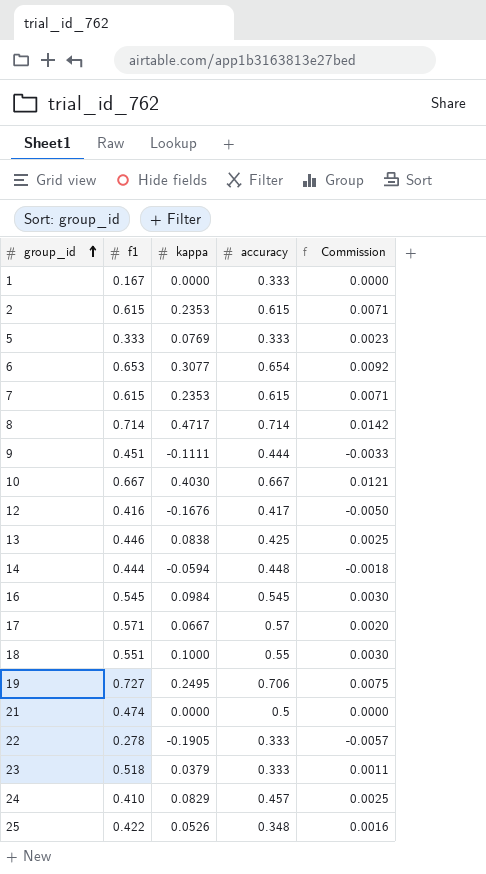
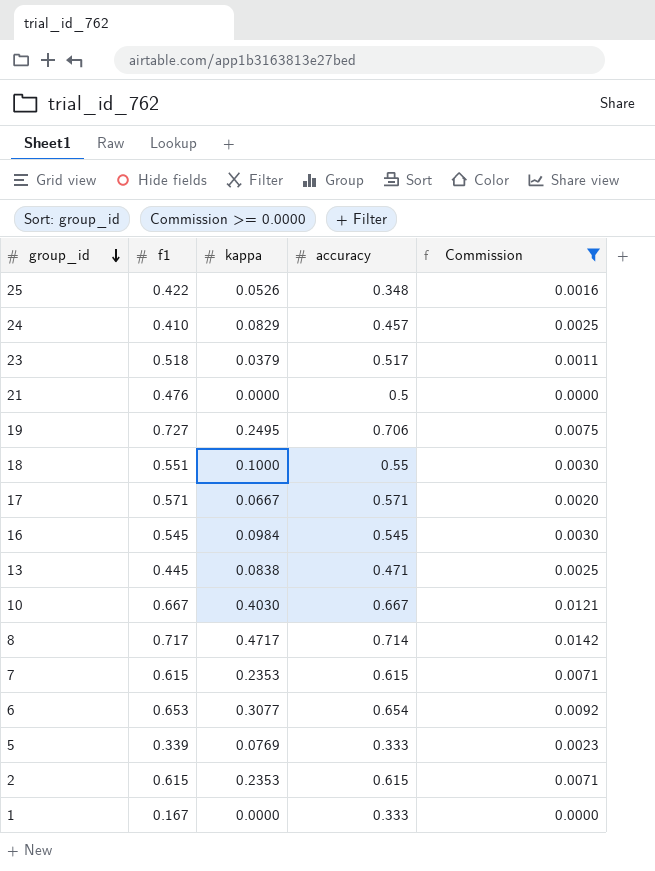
filter: none -> Commission >= 0.0000
row order: group_id ascending -> group_id descending
23 | accuracy: 0.333 -> 0.517
21 | f1: 0.474 -> 0.476
17 | accuracy: 0.57 -> 0.571
13 | f1: 0.446 -> 0.445
13 | accuracy: 0.425 -> 0.471
8 | f1: 0.714 -> 0.717
5 | f1: 0.333 -> 0.339

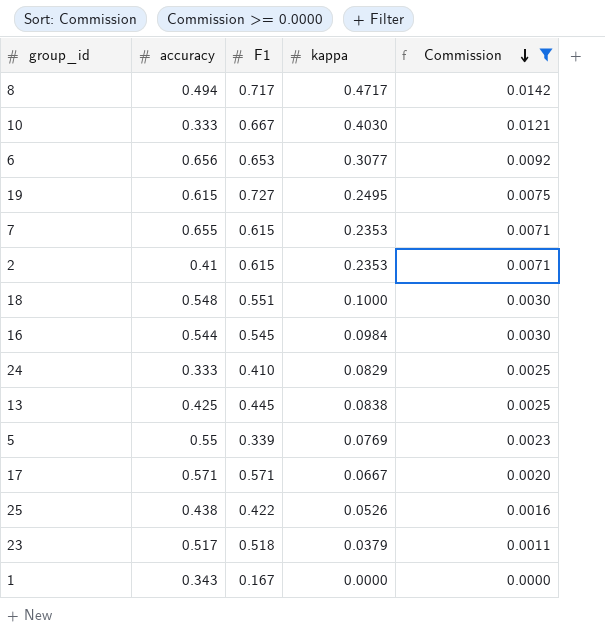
row order: group_id descending -> Commission descending
column accuracy | position: 4 -> 2
column name: f1 -> F1
row 21: 0.476 | 0.0000 | 0.5 | 0.0000 -> none
8 | accuracy: 0.714 -> 0.494
10 | accuracy: 0.667 -> 0.333
6 | accuracy: 0.654 -> 0.656
19 | accuracy: 0.706 -> 0.615
7 | accuracy: 0.615 -> 0.655
2 | accuracy: 0.615 -> 0.41
18 | accuracy: 0.55 -> 0.548
16 | accuracy: 0.545 -> 0.544
24 | accuracy: 0.457 -> 0.333
13 | accuracy: 0.471 -> 0.425
5 | accuracy: 0.333 -> 0.55
25 | accuracy: 0.348 -> 0.438
1 | accuracy: 0.333 -> 0.343

